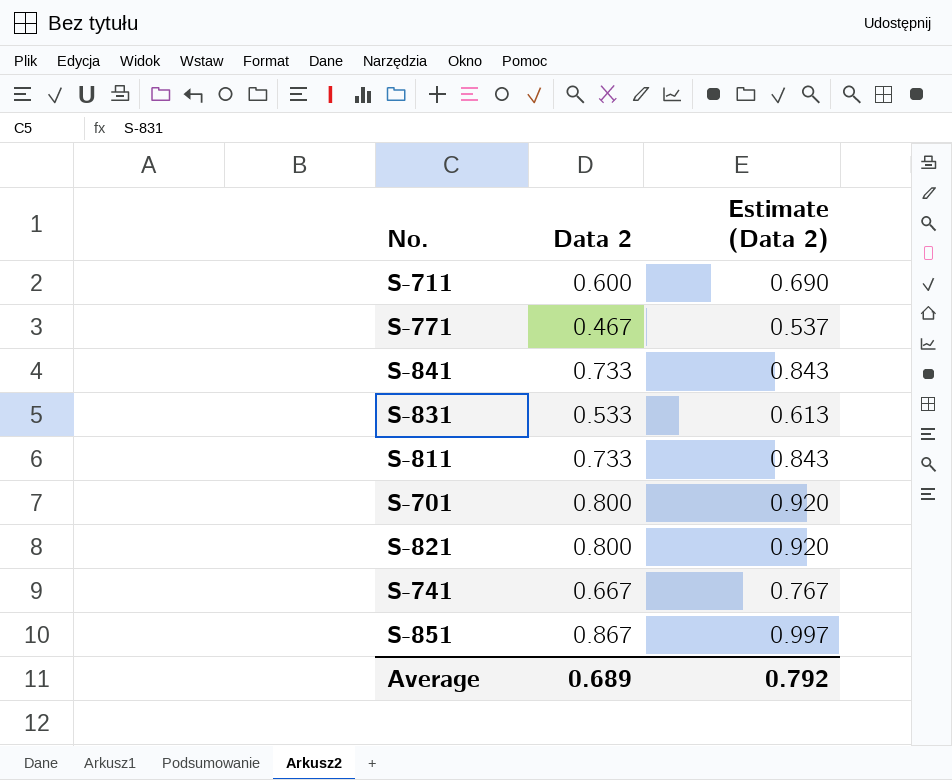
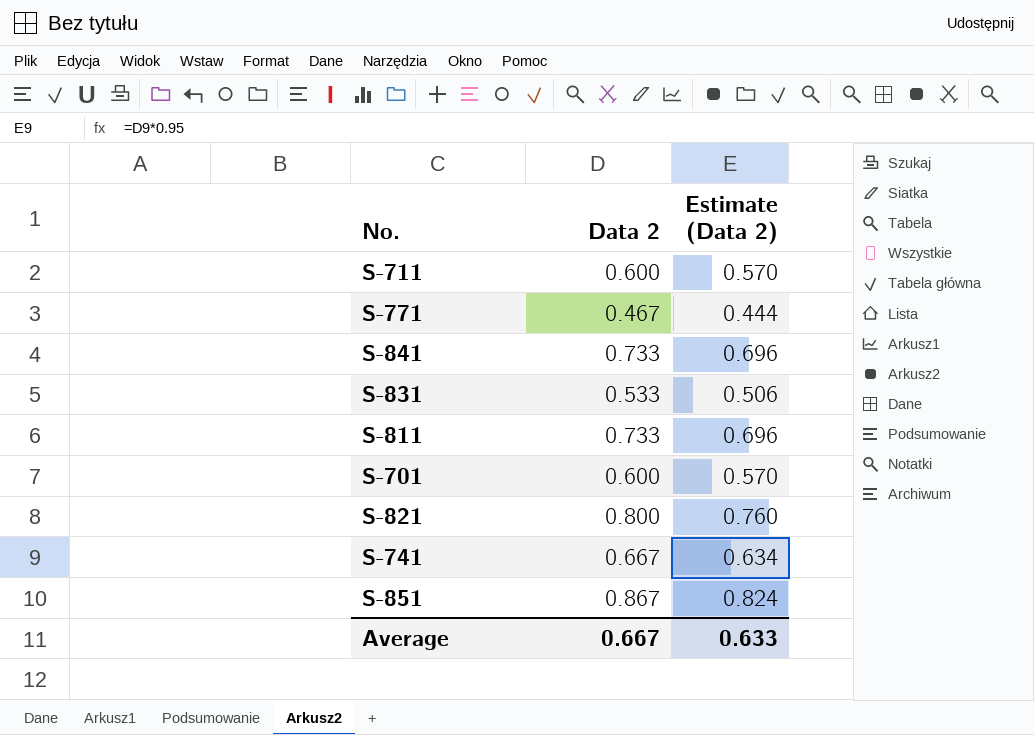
column Estimate (Data 2) | formula: [Data 2] * 1.15 -> [Data 2] * 0.95
S-701 | Data 2: 0.800 -> 0.600
Average | Data 2: 0.689 -> 0.667
Average | Estimate (Data 2): 0.792 -> 0.633

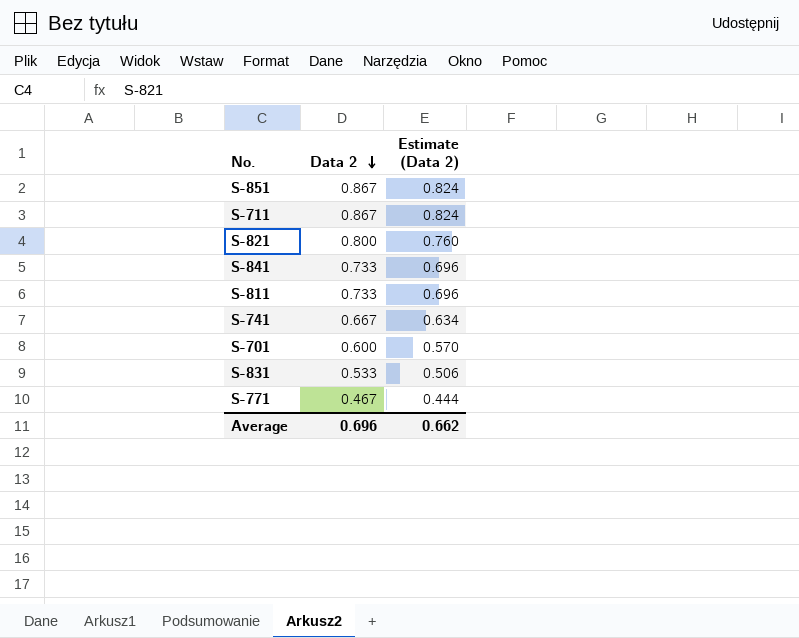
row order: none -> Data 2 descending
S-711 | Data 2: 0.600 -> 0.867
S-711 | Estimate (Data 2): 0.570 -> 0.824
Average | Data 2: 0.667 -> 0.696
Average | Estimate (Data 2): 0.633 -> 0.662

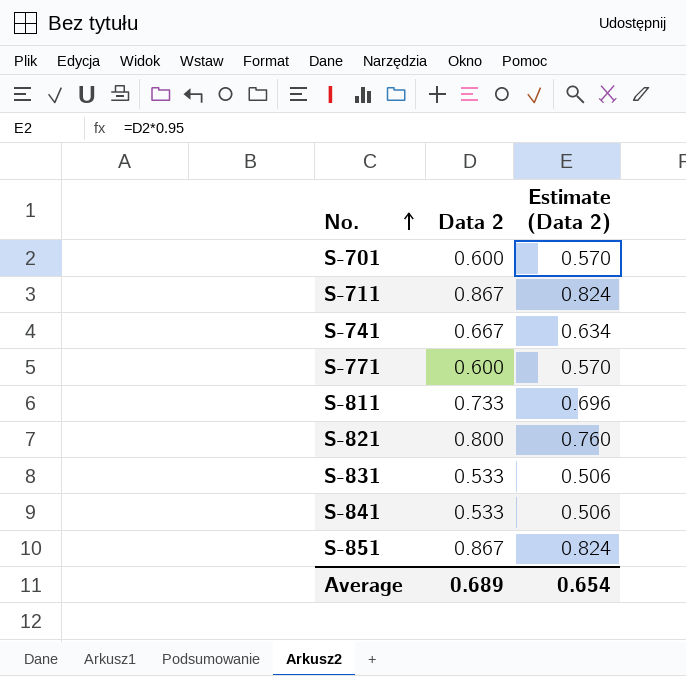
row order: Data 2 descending -> No. ascending
S-771 | Data 2: 0.467 -> 0.600
S-771 | Estimate (Data 2): 0.444 -> 0.570
S-841 | Data 2: 0.733 -> 0.533
S-841 | Estimate (Data 2): 0.696 -> 0.506
Average | Data 2: 0.696 -> 0.689
Average | Estimate (Data 2): 0.662 -> 0.654

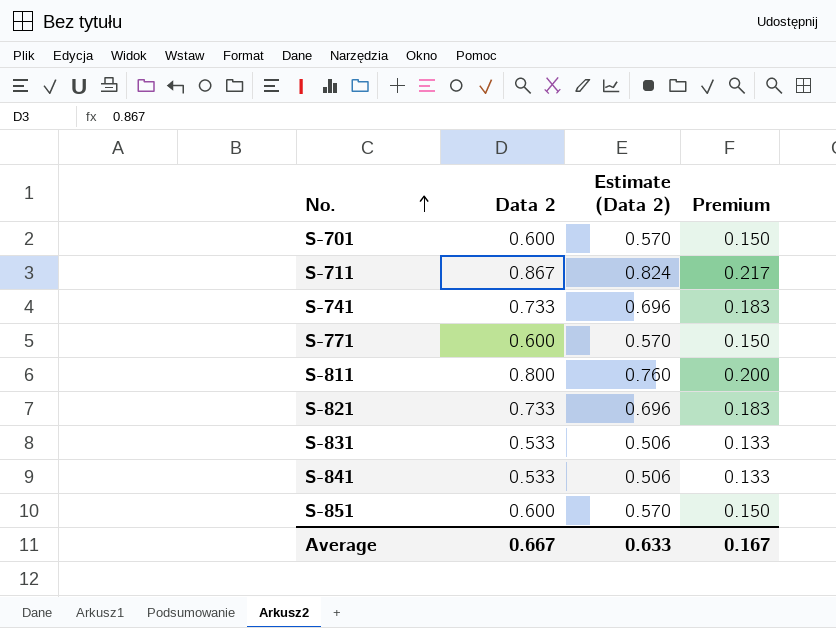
column Premium | formula: none -> [Data 2] * 0.25
S-741 | Data 2: 0.667 -> 0.733
S-741 | Estimate (Data 2): 0.634 -> 0.696
S-811 | Data 2: 0.733 -> 0.800
S-811 | Estimate (Data 2): 0.696 -> 0.760
S-821 | Data 2: 0.800 -> 0.733
S-821 | Estimate (Data 2): 0.760 -> 0.696
S-851 | Data 2: 0.867 -> 0.600
S-851 | Estimate (Data 2): 0.824 -> 0.570
Average | Data 2: 0.689 -> 0.667
Average | Estimate (Data 2): 0.654 -> 0.633

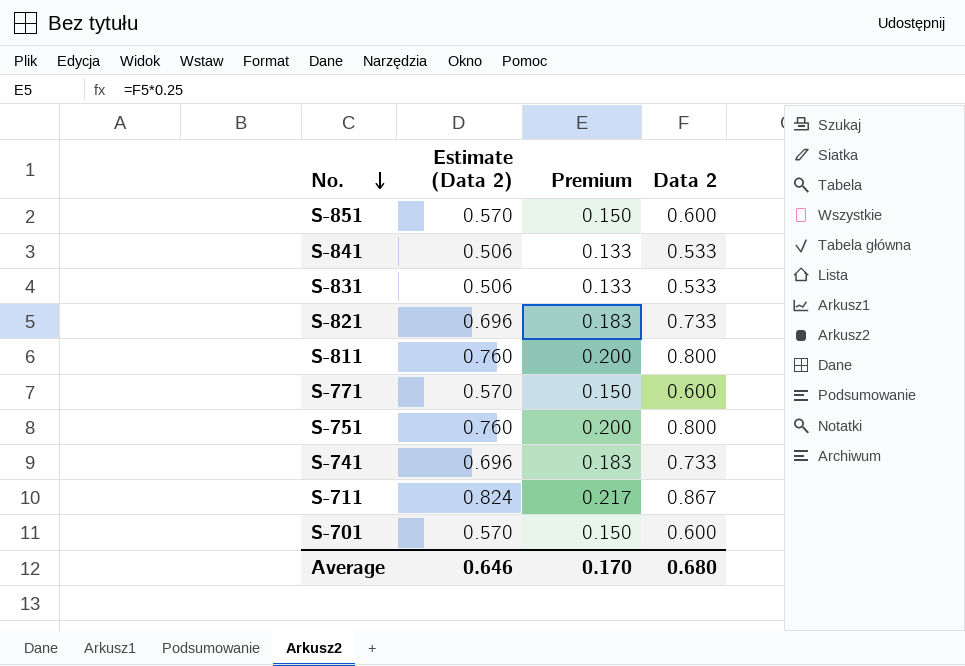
row order: No. ascending -> No. descending
column Data 2 | position: 2 -> 4
row S-751: none -> 0.760 | 0.200 | 0.800
Average | Estimate (Data 2): 0.633 -> 0.646
Average | Premium: 0.167 -> 0.170
Average | Data 2: 0.667 -> 0.680

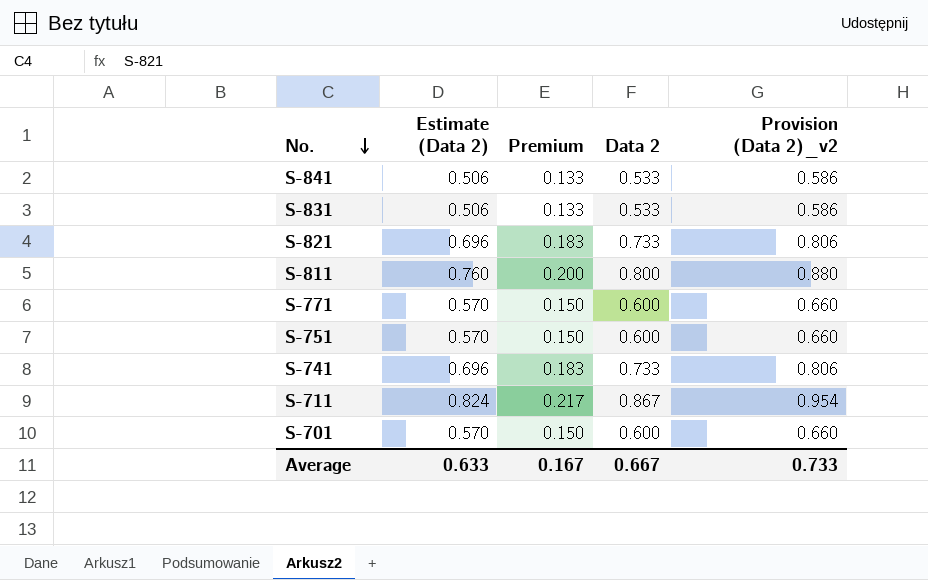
column Provision (Data 2)_v2 | formula: none -> [Data 2] * 1.1
row S-851: 0.570 | 0.150 | 0.600 -> none
S-751 | Estimate (Data 2): 0.760 -> 0.570
S-751 | Premium: 0.200 -> 0.150
S-751 | Data 2: 0.800 -> 0.600
Average | Estimate (Data 2): 0.646 -> 0.633
Average | Premium: 0.170 -> 0.167
Average | Data 2: 0.680 -> 0.667

